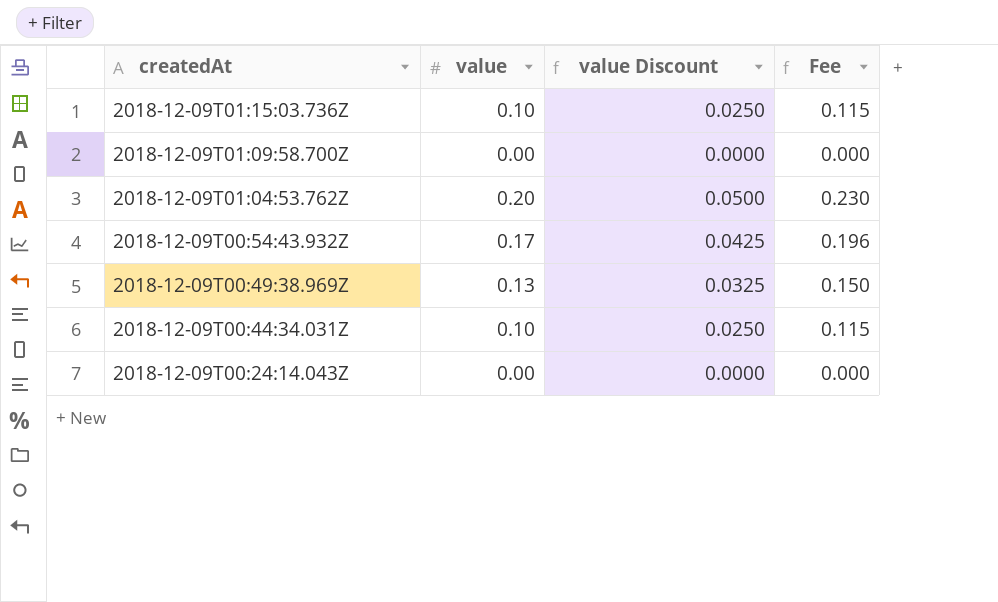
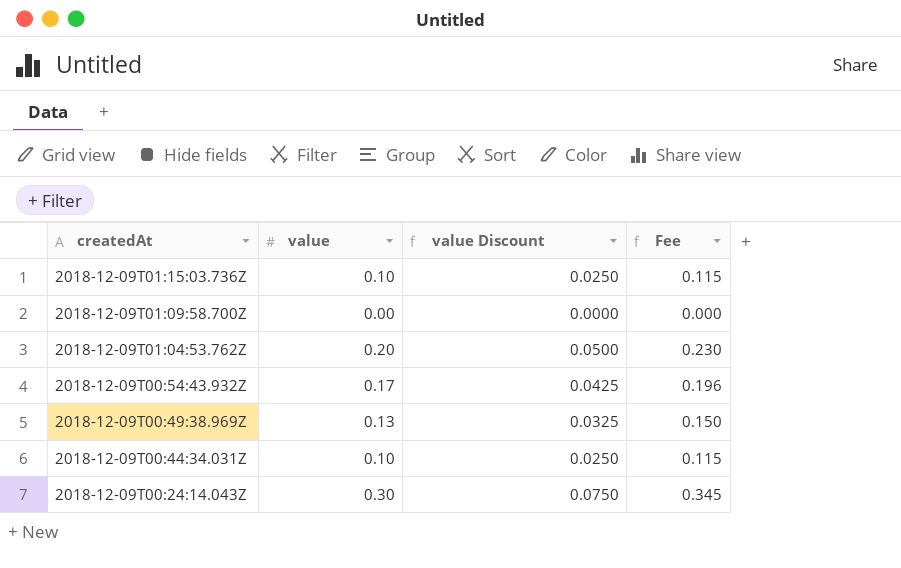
2018-12-09T00:24:14.043Z | value: 0.00 -> 0.30
2018-12-09T00:24:14.043Z | value Discount: 0.0000 -> 0.0750
2018-12-09T00:24:14.043Z | Fee: 0.000 -> 0.345

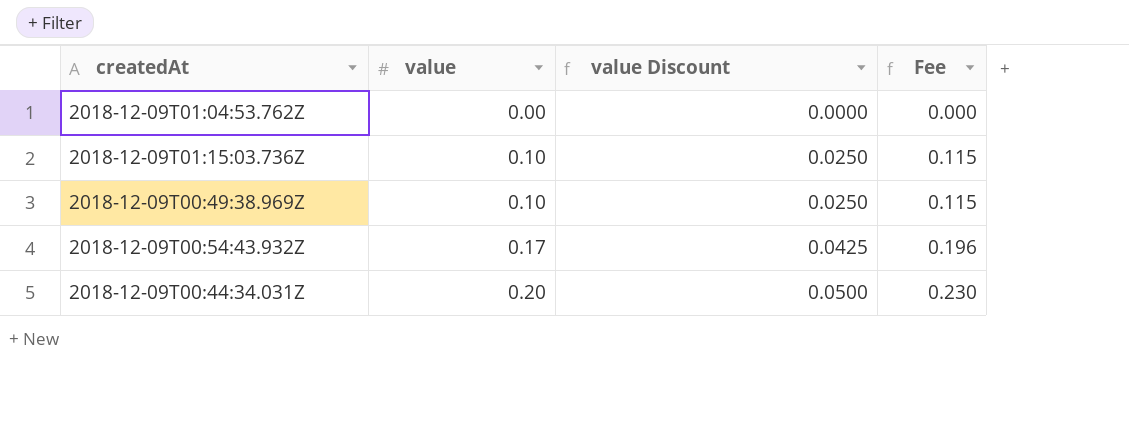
row order: createdAt descending -> value ascending
row 2018-12-09T01:09:58.700Z: 0.00 | 0.0000 | 0.000 -> none
row 2018-12-09T00:24:14.043Z: 0.30 | 0.0750 | 0.345 -> none
2018-12-09T01:04:53.762Z | value: 0.20 -> 0.00
2018-12-09T01:04:53.762Z | value Discount: 0.0500 -> 0.0000
2018-12-09T01:04:53.762Z | Fee: 0.230 -> 0.000
2018-12-09T00:49:38.969Z | value: 0.13 -> 0.10
2018-12-09T00:49:38.969Z | value Discount: 0.0325 -> 0.0250
2018-12-09T00:49:38.969Z | Fee: 0.150 -> 0.115
2018-12-09T00:44:34.031Z | value: 0.10 -> 0.20
2018-12-09T00:44:34.031Z | value Discount: 0.0250 -> 0.0500
2018-12-09T00:44:34.031Z | Fee: 0.115 -> 0.230

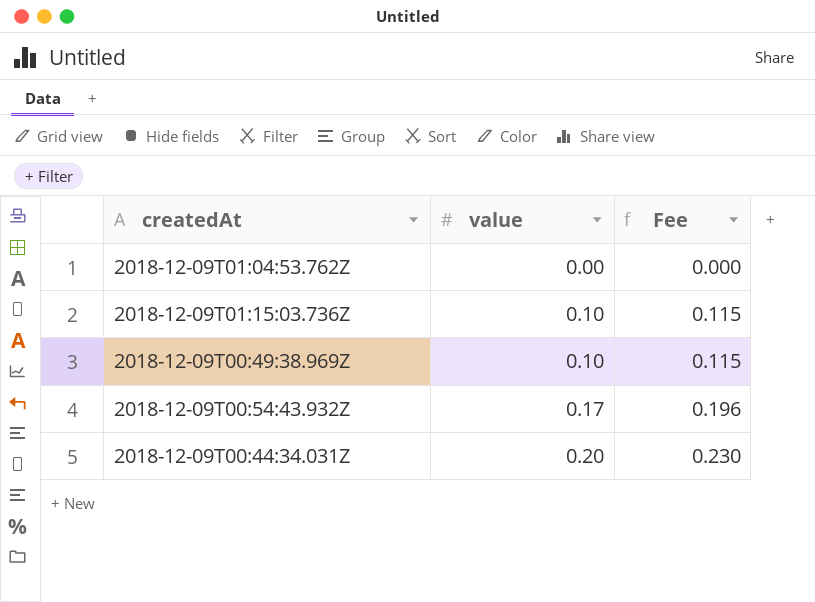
column value Discount | formula: [value] * 0.25 -> none

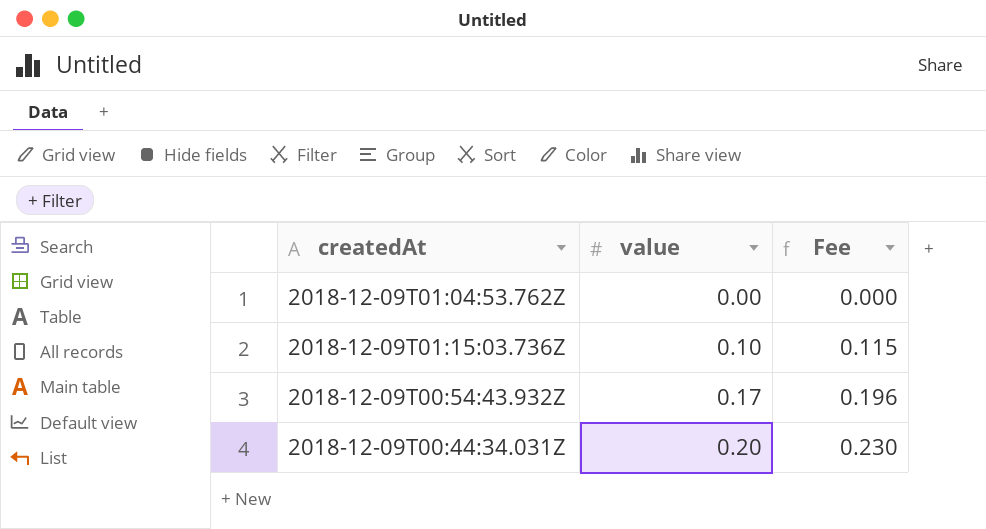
row 2018-12-09T00:49:38.969Z: 0.10 | 0.115 -> none

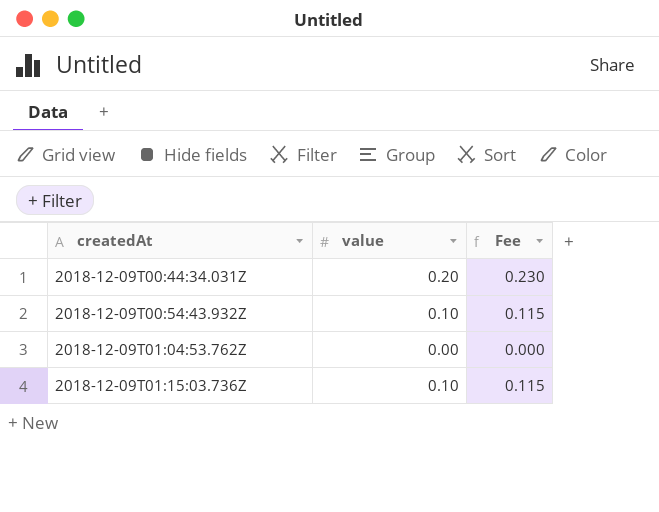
row order: value ascending -> createdAt ascending
2018-12-09T00:54:43.932Z | value: 0.17 -> 0.10
2018-12-09T00:54:43.932Z | Fee: 0.196 -> 0.115

